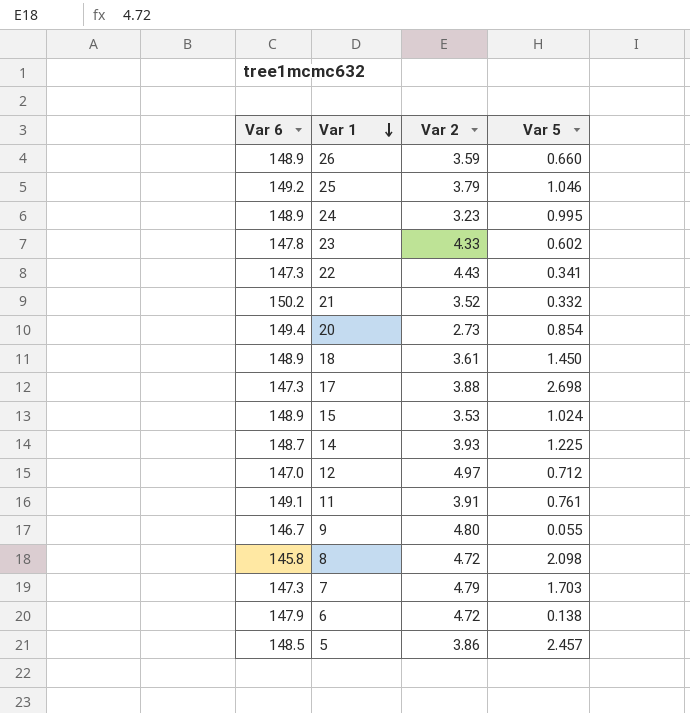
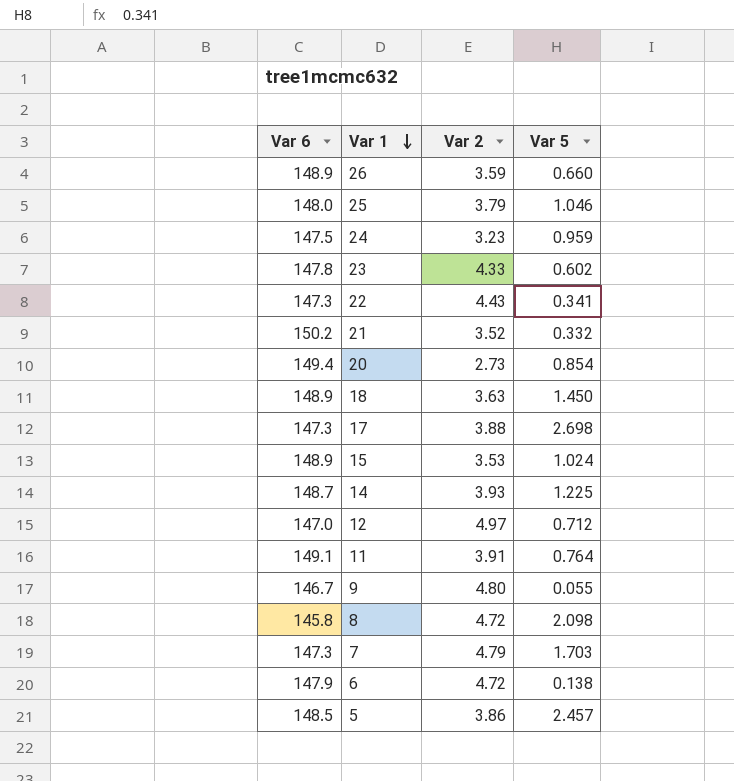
25 | Var 6: 149.2 -> 148.0
24 | Var 6: 148.9 -> 147.5
24 | Var 5: 0.995 -> 0.959
18 | Var 2: 3.61 -> 3.63
11 | Var 5: 0.761 -> 0.764

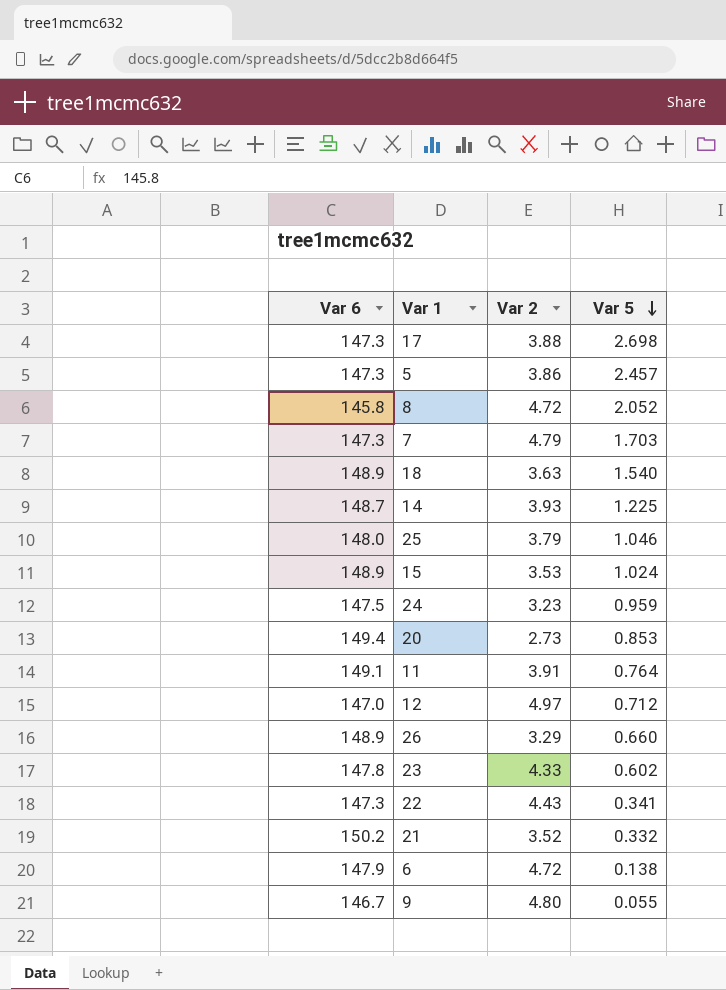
row order: Var 1 descending -> Var 5 descending
5 | Var 6: 148.5 -> 147.3
8 | Var 5: 2.098 -> 2.052
18 | Var 5: 1.450 -> 1.540
20 | Var 5: 0.854 -> 0.853
26 | Var 2: 3.59 -> 3.29

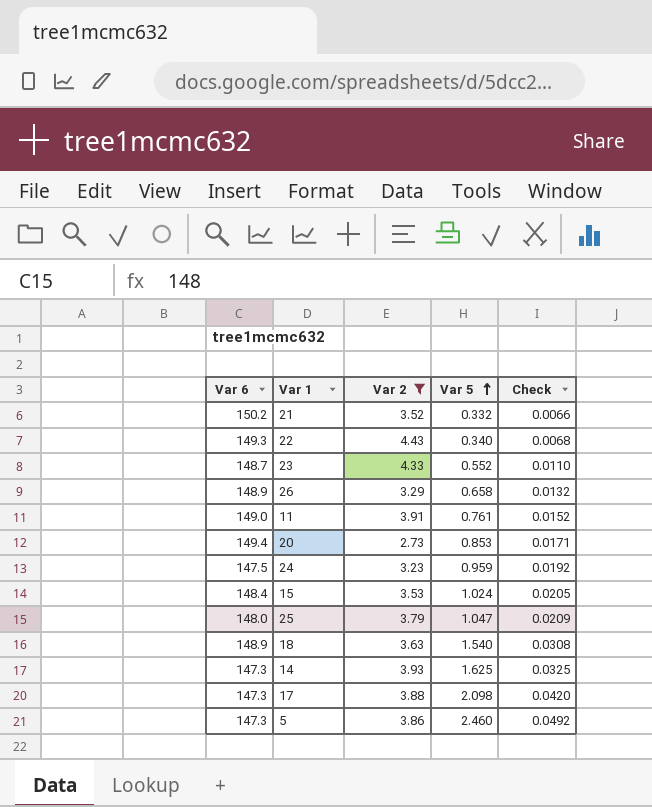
filter: none -> Var 2 <= 4.43
row order: Var 5 descending -> Var 5 ascending
column Check | formula: none -> [Var 5] * 0.02
22 | Var 6: 147.3 -> 149.3
22 | Var 5: 0.341 -> 0.340
23 | Var 6: 147.8 -> 148.7
23 | Var 5: 0.602 -> 0.552
26 | Var 5: 0.660 -> 0.658
11 | Var 6: 149.1 -> 149.0
11 | Var 5: 0.764 -> 0.761
15 | Var 6: 148.9 -> 148.4
25 | Var 5: 1.046 -> 1.047
14 | Var 6: 148.7 -> 147.3
14 | Var 5: 1.225 -> 1.625
17 | Var 5: 2.698 -> 2.098
5 | Var 5: 2.457 -> 2.460

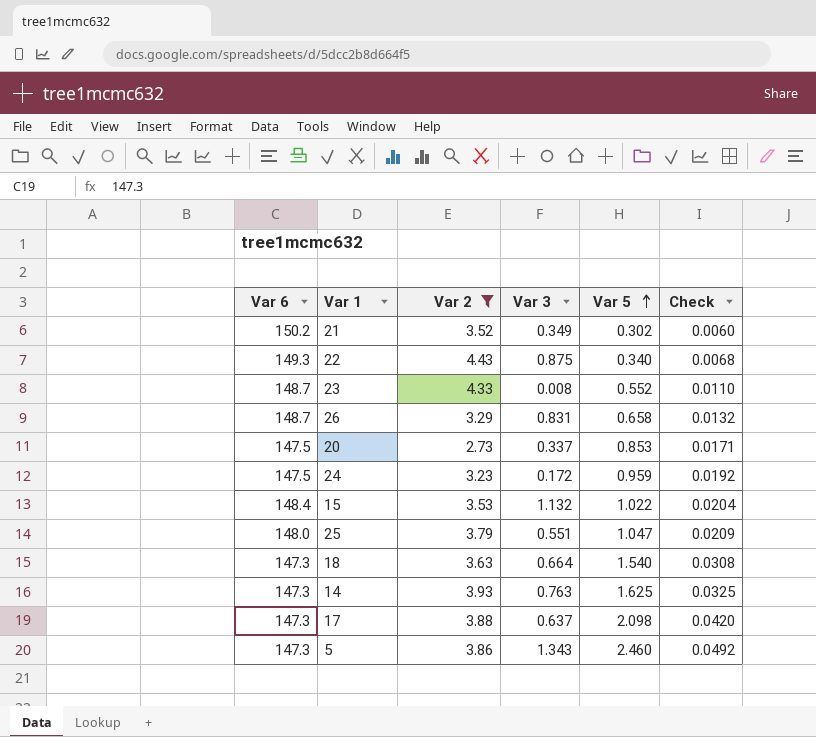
column Var 3 | position: none -> 4
row 11: 149.0 | 3.91 | 0.761 | 0.0152 -> none
21 | Var 5: 0.332 -> 0.302
21 | Check: 0.0066 -> 0.0060
26 | Var 6: 148.9 -> 148.7
20 | Var 6: 149.4 -> 147.5
15 | Var 5: 1.024 -> 1.022
15 | Check: 0.0205 -> 0.0204
18 | Var 6: 148.9 -> 147.3

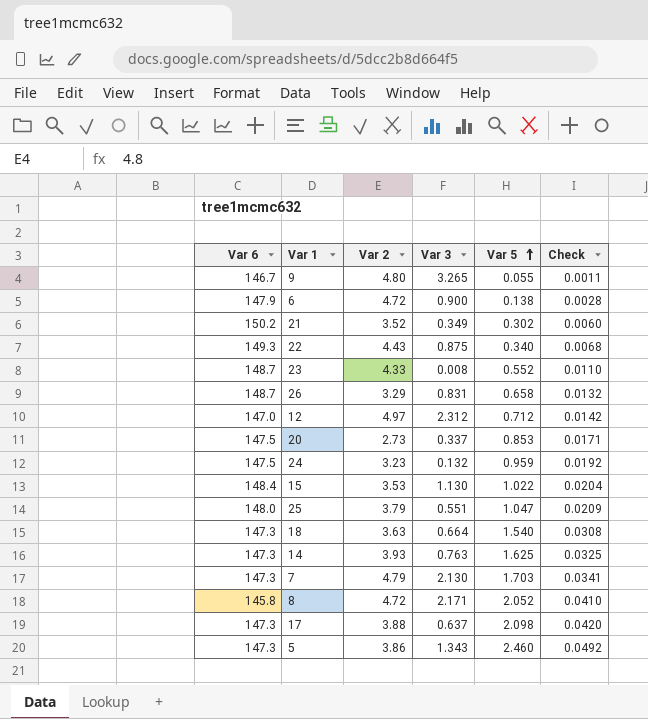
filter: Var 2 <= 4.43 -> none
24 | Var 3: 0.172 -> 0.132
15 | Var 3: 1.132 -> 1.130

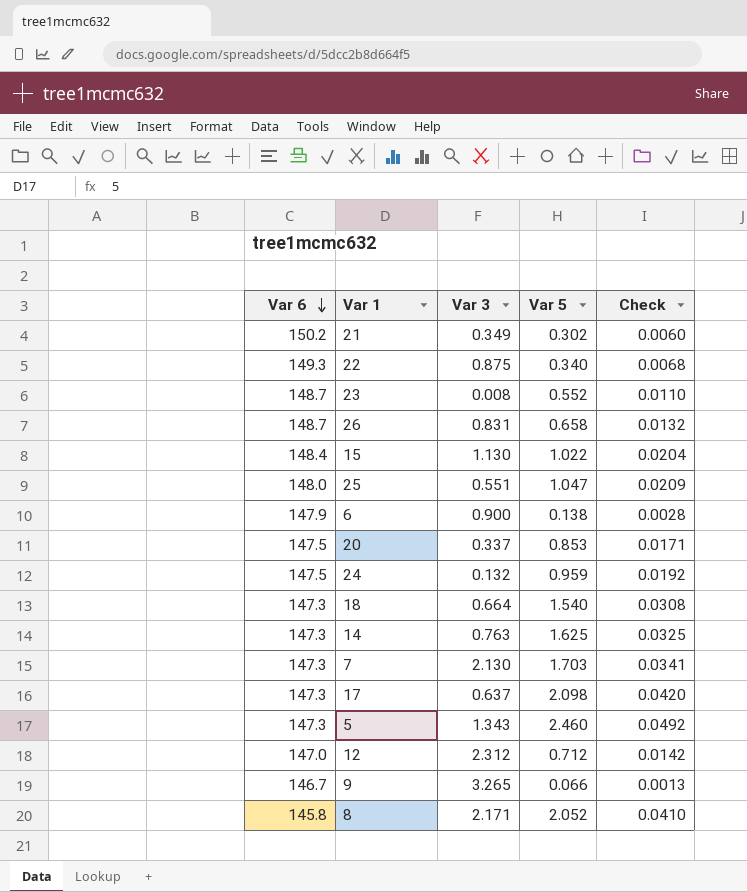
row order: Var 5 ascending -> Var 6 descending
column Var 2 | position: 3 -> none
9 | Var 5: 0.055 -> 0.066
9 | Check: 0.0011 -> 0.0013

